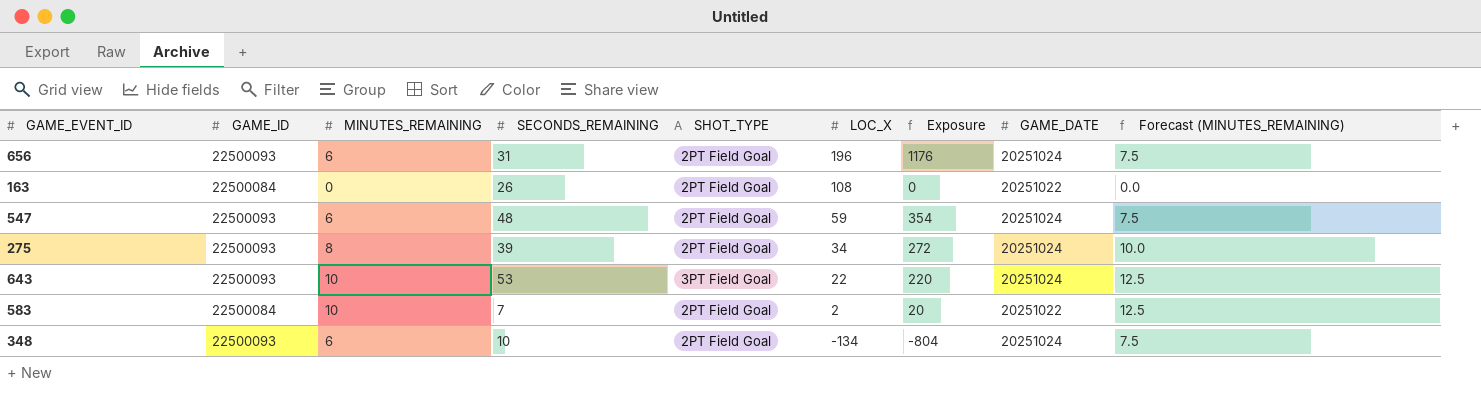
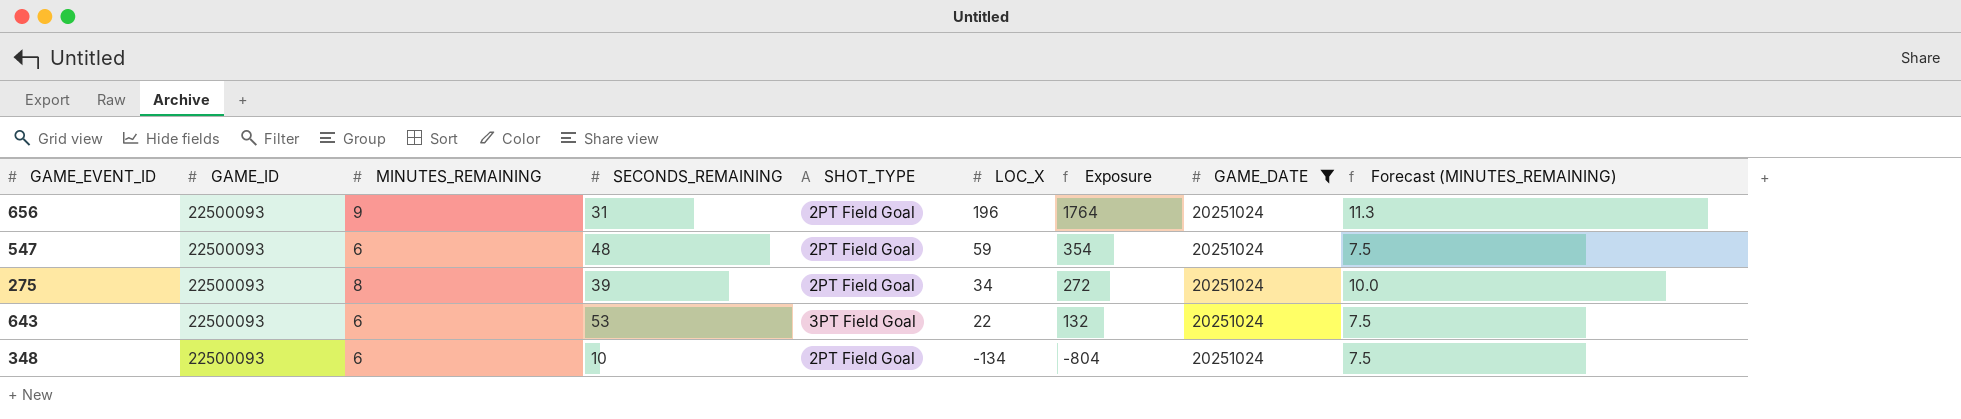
filter: none -> GAME_DATE = 20251024
656 | MINUTES_REMAINING: 6 -> 9
656 | Exposure: 1176 -> 1764
656 | Forecast (MINUTES_REMAINING): 7.5 -> 11.3
643 | MINUTES_REMAINING: 10 -> 6
643 | Exposure: 220 -> 132
643 | Forecast (MINUTES_REMAINING): 12.5 -> 7.5

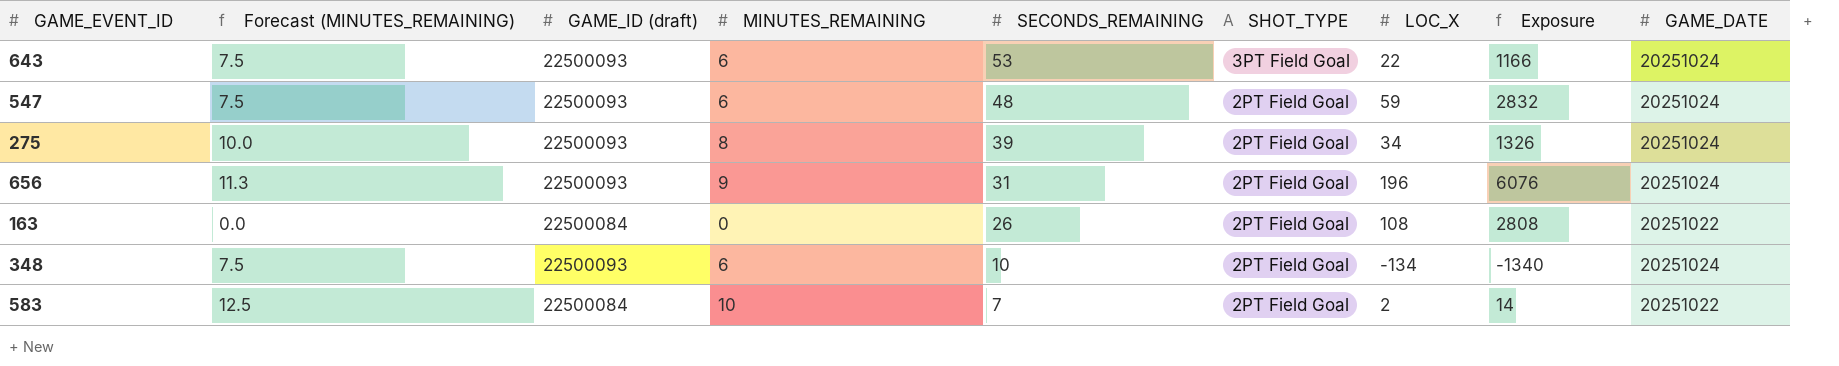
filter: GAME_DATE = 20251024 -> none
row order: LOC_X descending -> SECONDS_REMAINING descending
column Forecast (MINUTES_REMAINING) | position: 9 -> 2
column name: GAME_ID -> GAME_ID (draft)
column Exposure | formula: [MINUTES_REMAINING] * [LOC_X] -> [SECONDS_REMAINING] * [LOC_X]

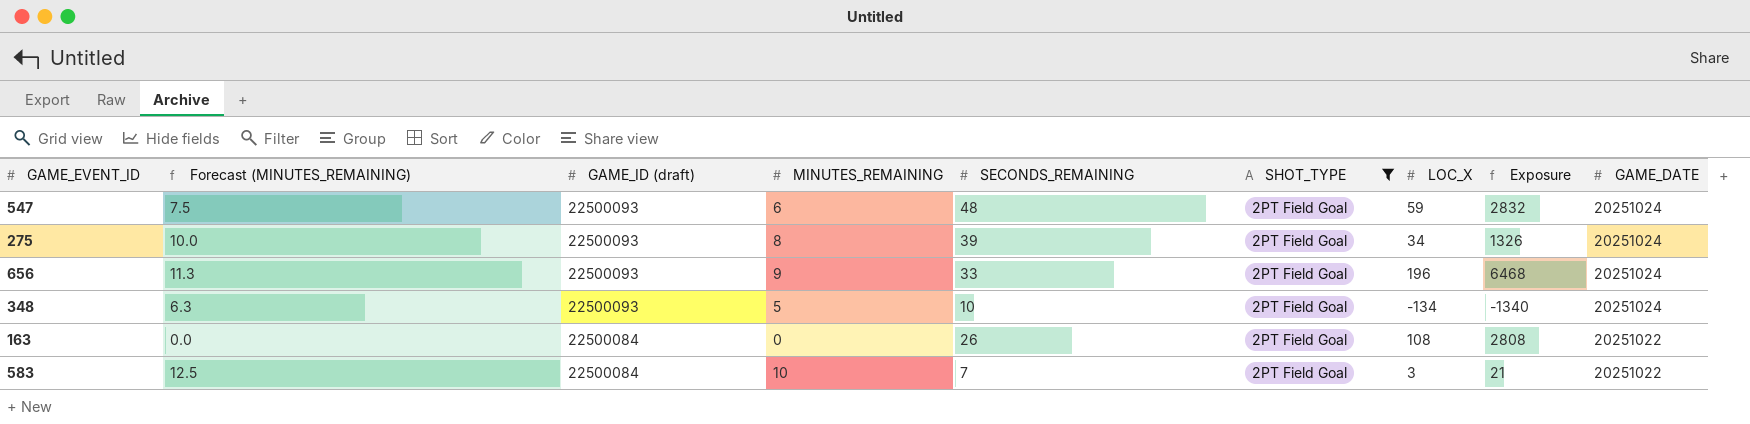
filter: none -> SHOT_TYPE = 2PT Field Goal
row order: SECONDS_REMAINING descending -> GAME_ID (draft) descending
656 | SECONDS_REMAINING: 31 -> 33
656 | Exposure: 6076 -> 6468
348 | Forecast (MINUTES_REMAINING): 7.5 -> 6.3
348 | MINUTES_REMAINING: 6 -> 5
583 | LOC_X: 2 -> 3
583 | Exposure: 14 -> 21

